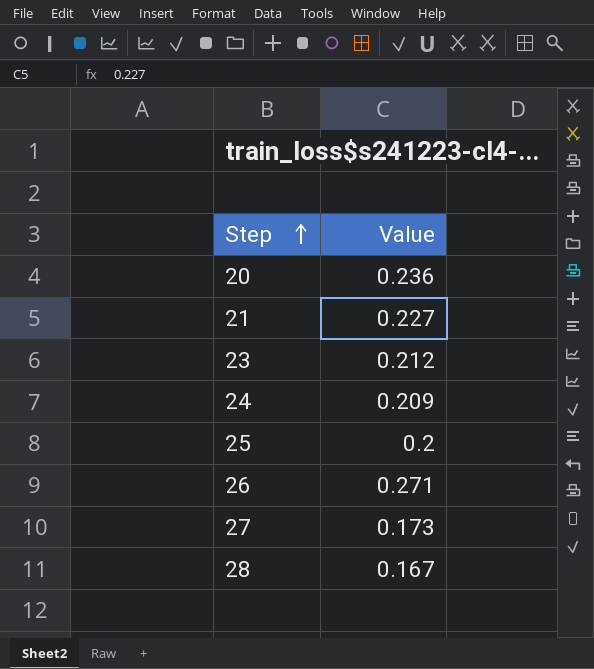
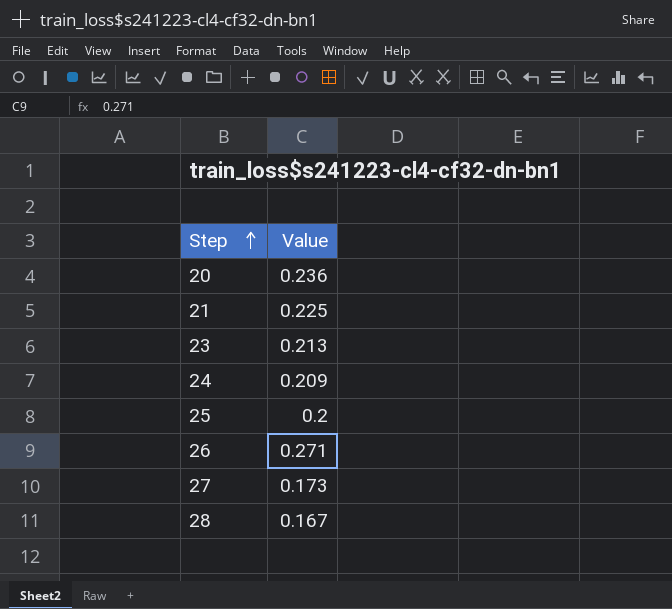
21 | Value: 0.227 -> 0.225
23 | Value: 0.212 -> 0.213

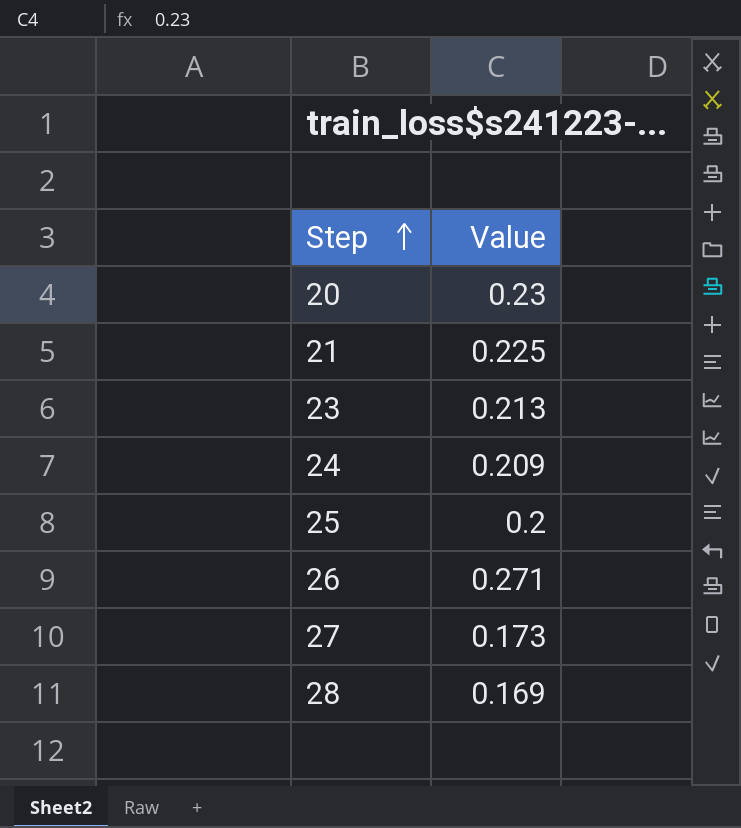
20 | Value: 0.236 -> 0.23
28 | Value: 0.167 -> 0.169

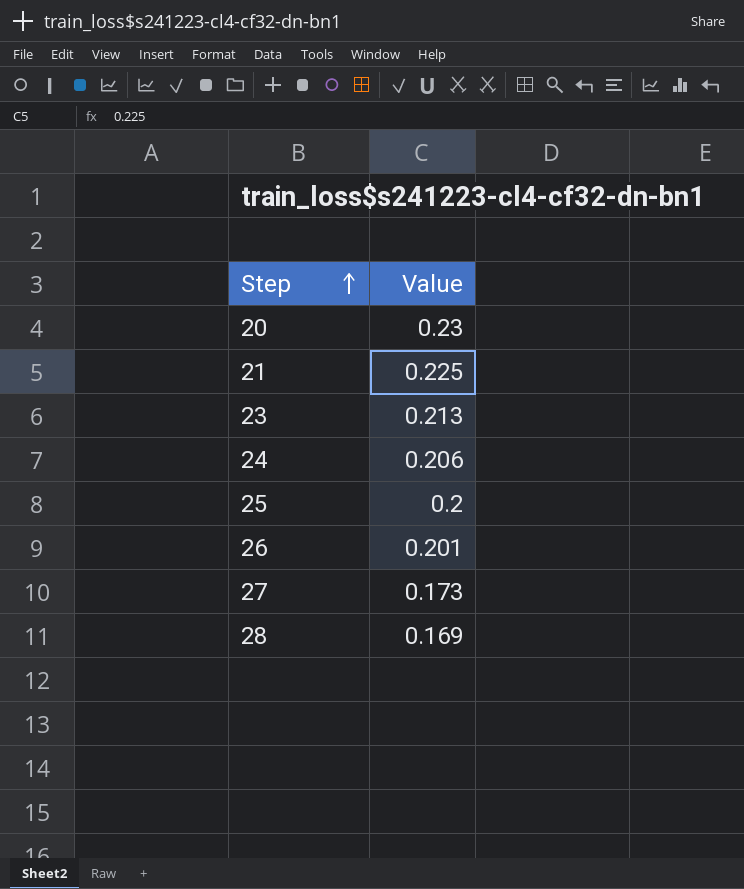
24 | Value: 0.209 -> 0.206
26 | Value: 0.271 -> 0.201

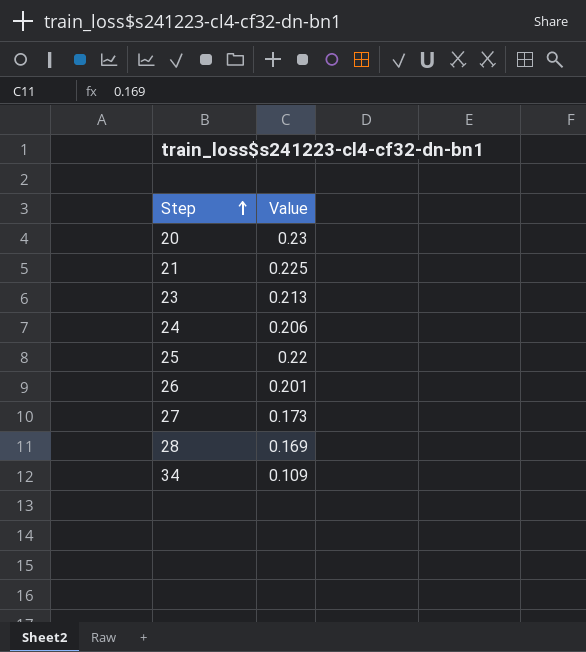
25 | Value: 0.2 -> 0.22
row 34: none -> 0.109

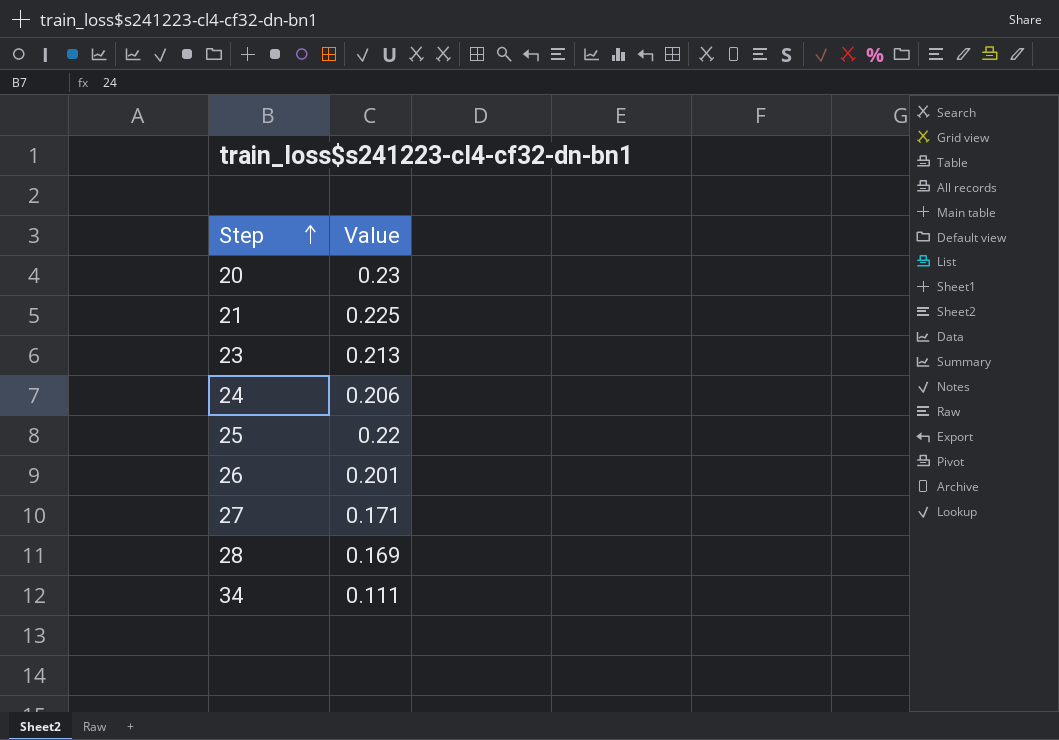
27 | Value: 0.173 -> 0.171
34 | Value: 0.109 -> 0.111

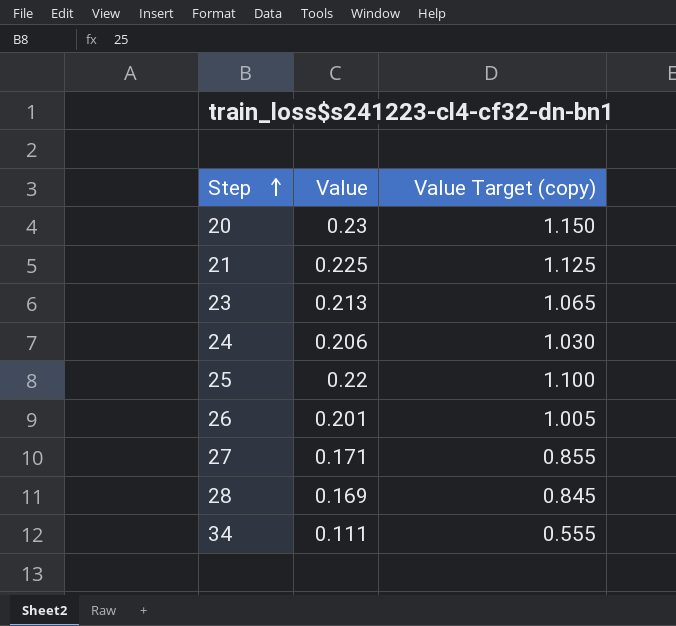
column Value Target (copy) | formula: none -> [Value] * 5

